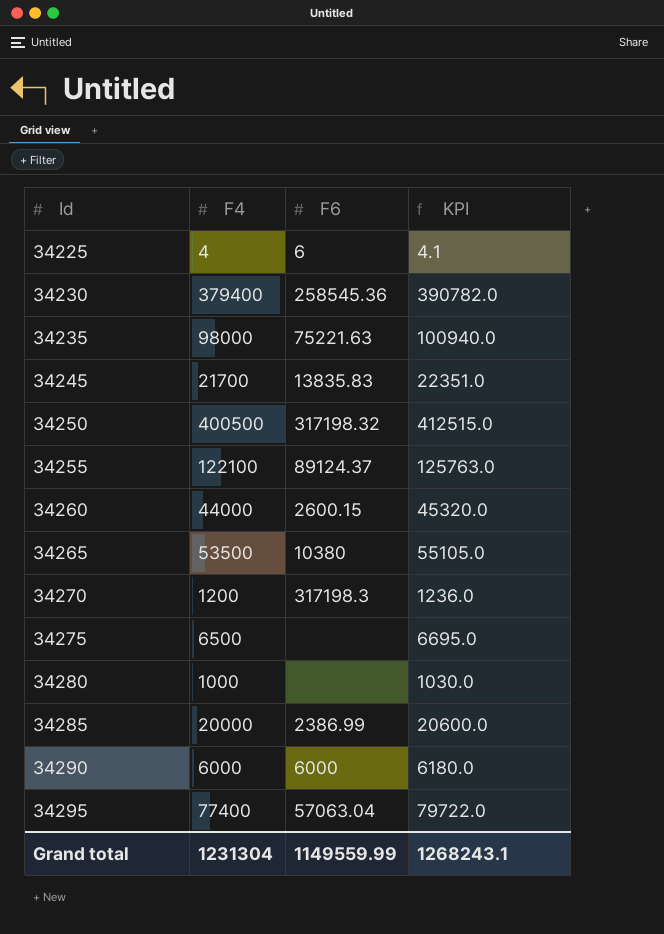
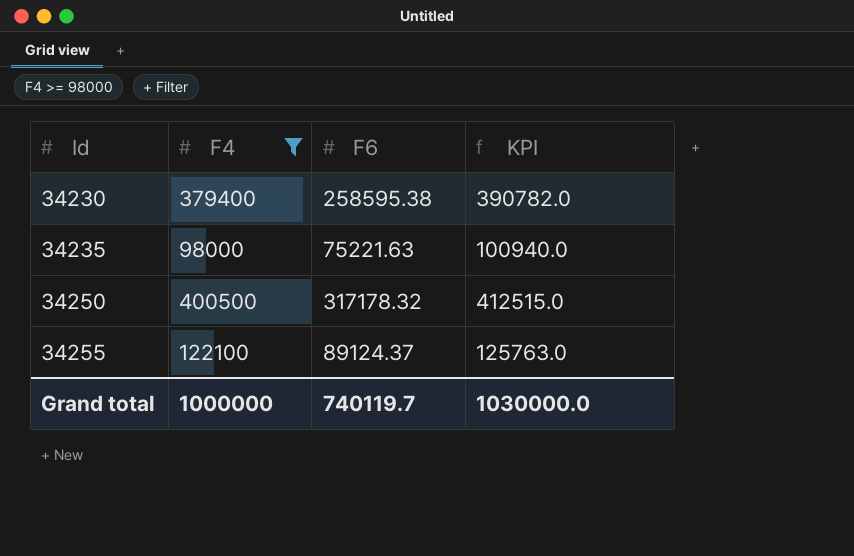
filter: none -> F4 >= 98000
34230 | F6: 258545.36 -> 258595.38
34250 | F6: 317198.32 -> 317178.32
Grand total | F4: 1231304 -> 1000000
Grand total | F6: 1149559.99 -> 740119.7
Grand total | KPI: 1268243.1 -> 1030000.0

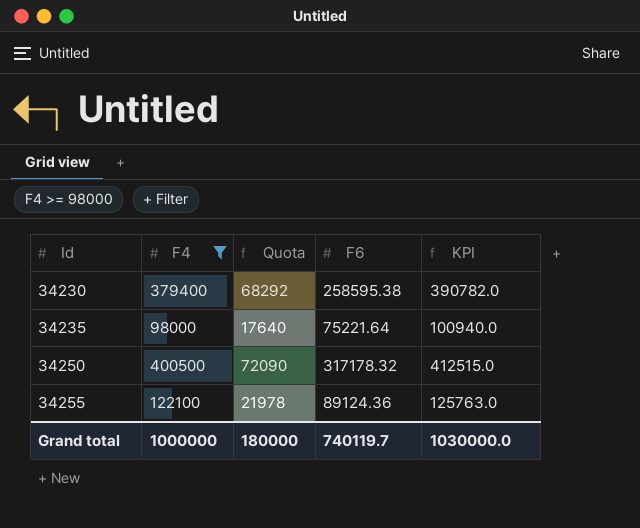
column Quota | formula: none -> [F4] * 0.18
34235 | F6: 75221.63 -> 75221.64
34255 | F6: 89124.37 -> 89124.36

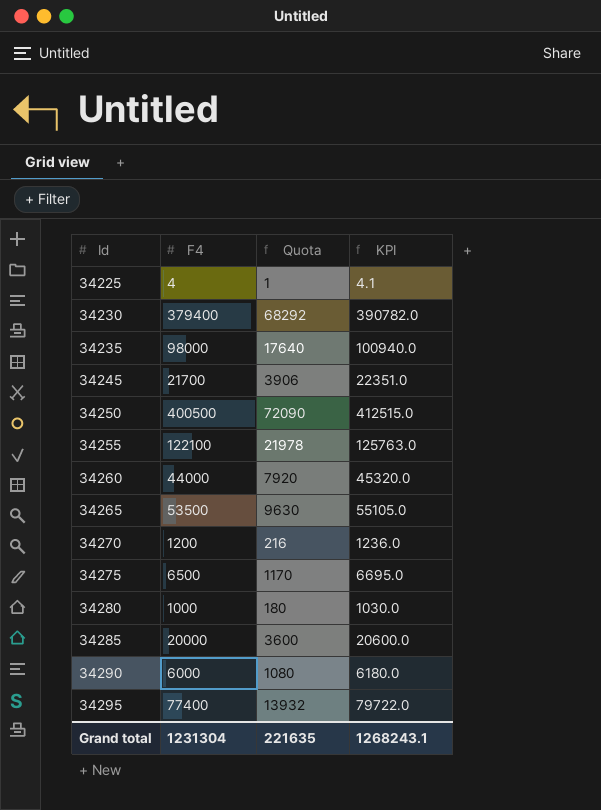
filter: F4 >= 98000 -> none
column F6 | position: 4 -> none
Grand total | F4: 1000000 -> 1231304
Grand total | Quota: 180000 -> 221635
Grand total | KPI: 1030000.0 -> 1268243.1

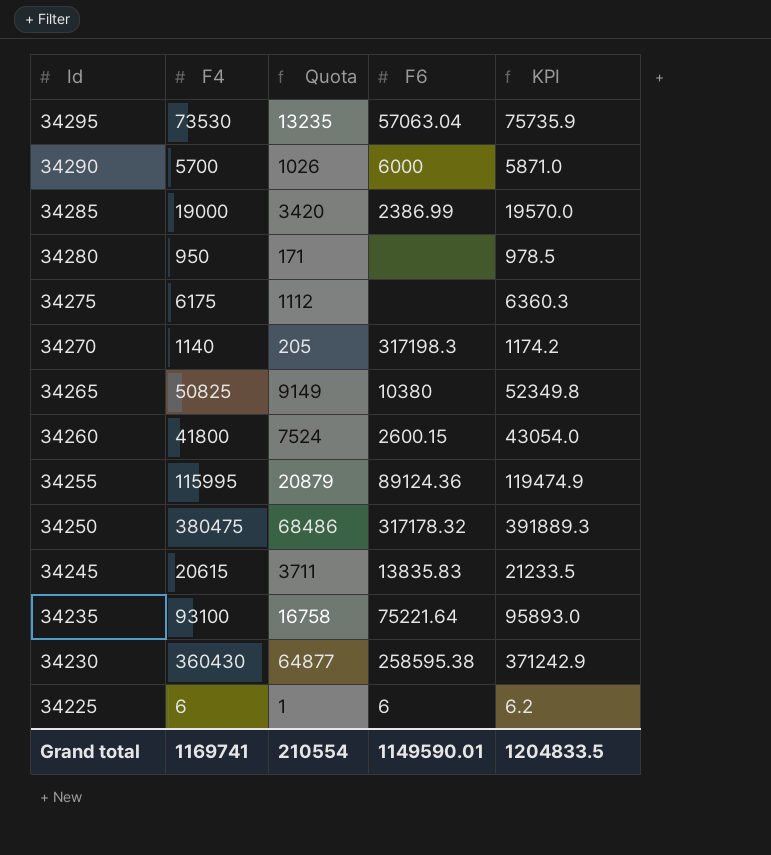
row order: Id ascending -> Id descending
column F6 | position: none -> 4
34295 | F4: 77400 -> 73530
34295 | Quota: 13932 -> 13235
34295 | KPI: 79722.0 -> 75735.9
34290 | F4: 6000 -> 5700
34290 | Quota: 1080 -> 1026
34290 | KPI: 6180.0 -> 5871.0
34285 | F4: 20000 -> 19000
34285 | Quota: 3600 -> 3420
34285 | KPI: 20600.0 -> 19570.0
34280 | F4: 1000 -> 950
34280 | Quota: 180 -> 171
34280 | KPI: 1030.0 -> 978.5
34275 | F4: 6500 -> 6175
34275 | Quota: 1170 -> 1112
34275 | KPI: 6695.0 -> 6360.3
34270 | F4: 1200 -> 1140
34270 | Quota: 216 -> 205
34270 | KPI: 1236.0 -> 1174.2
34265 | F4: 53500 -> 50825
34265 | Quota: 9630 -> 9149
34265 | KPI: 55105.0 -> 52349.8
34260 | F4: 44000 -> 41800
34260 | Quota: 7920 -> 7524
34260 | KPI: 45320.0 -> 43054.0
34255 | F4: 122100 -> 115995
34255 | Quota: 21978 -> 20879
34255 | KPI: 125763.0 -> 119474.9
34250 | F4: 400500 -> 380475
34250 | Quota: 72090 -> 68486
34250 | KPI: 412515.0 -> 391889.3
34245 | F4: 21700 -> 20615
34245 | Quota: 3906 -> 3711
34245 | KPI: 22351.0 -> 21233.5
34235 | F4: 98000 -> 93100
34235 | Quota: 17640 -> 16758
34235 | KPI: 100940.0 -> 95893.0
34230 | F4: 379400 -> 360430
34230 | Quota: 68292 -> 64877
34230 | KPI: 390782.0 -> 371242.9
34225 | F4: 4 -> 6
34225 | KPI: 4.1 -> 6.2
Grand total | F4: 1231304 -> 1169741
Grand total | Quota: 221635 -> 210554
Grand total | KPI: 1268243.1 -> 1204833.5

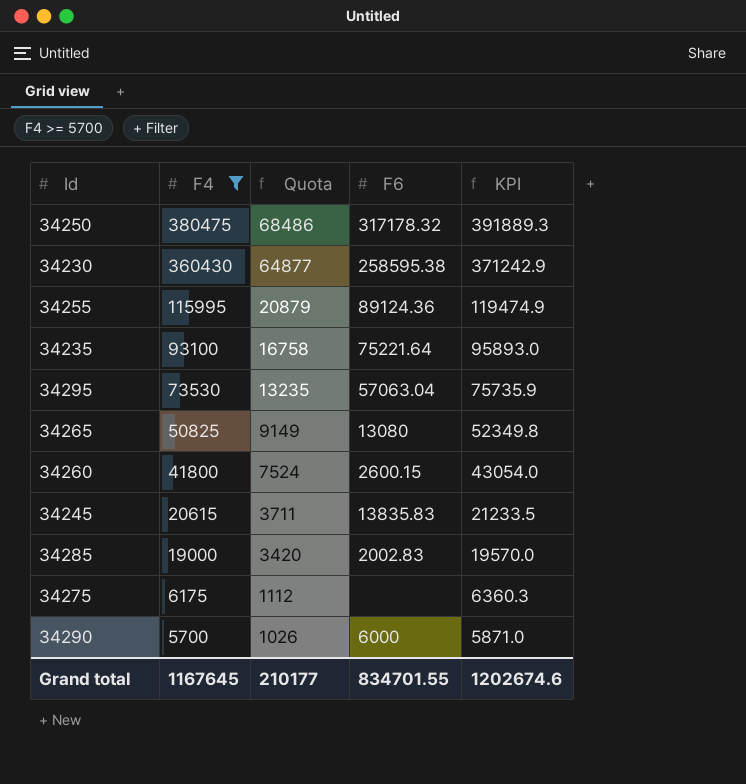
filter: none -> F4 >= 5700
row order: Id descending -> F4 descending
34265 | F6: 10380 -> 13080
34285 | F6: 2386.99 -> 2002.83
Grand total | F4: 1169741 -> 1167645
Grand total | Quota: 210554 -> 210177
Grand total | F6: 1149590.01 -> 834701.55
Grand total | KPI: 1204833.5 -> 1202674.6

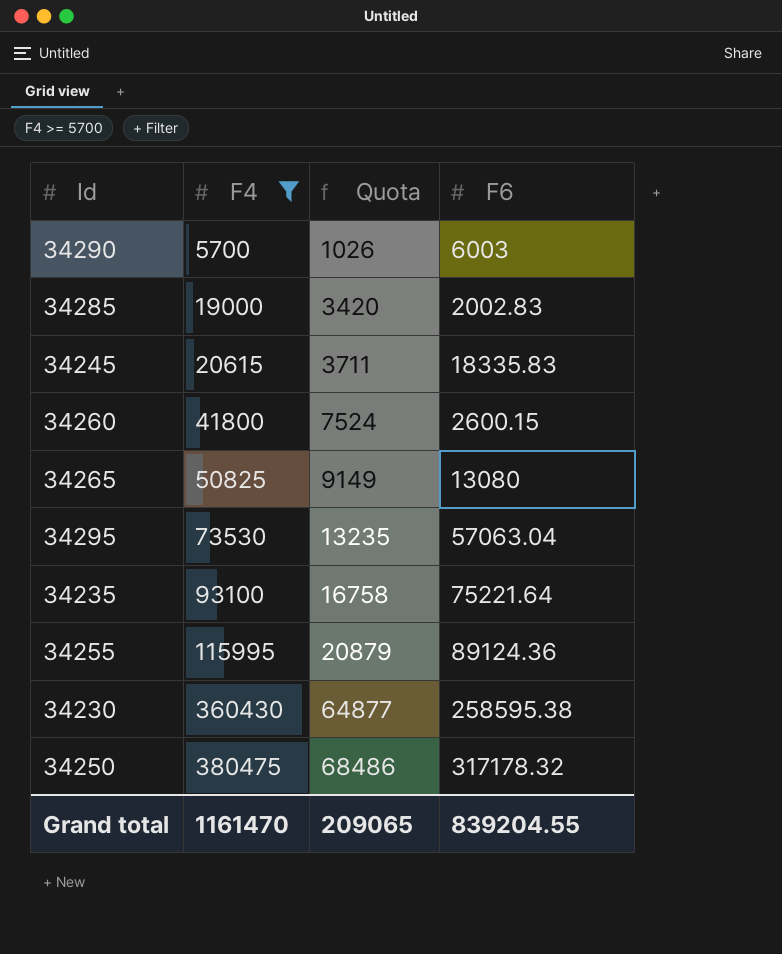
row order: F4 descending -> F4 ascending
column KPI | formula: [F4] * 1.03 -> none
row 34275: 6175 | 1112 | none | 6360.3 -> none
34290 | F6: 6000 -> 6003
34245 | F6: 13835.83 -> 18335.83
Grand total | F4: 1167645 -> 1161470
Grand total | Quota: 210177 -> 209065
Grand total | F6: 834701.55 -> 839204.55

